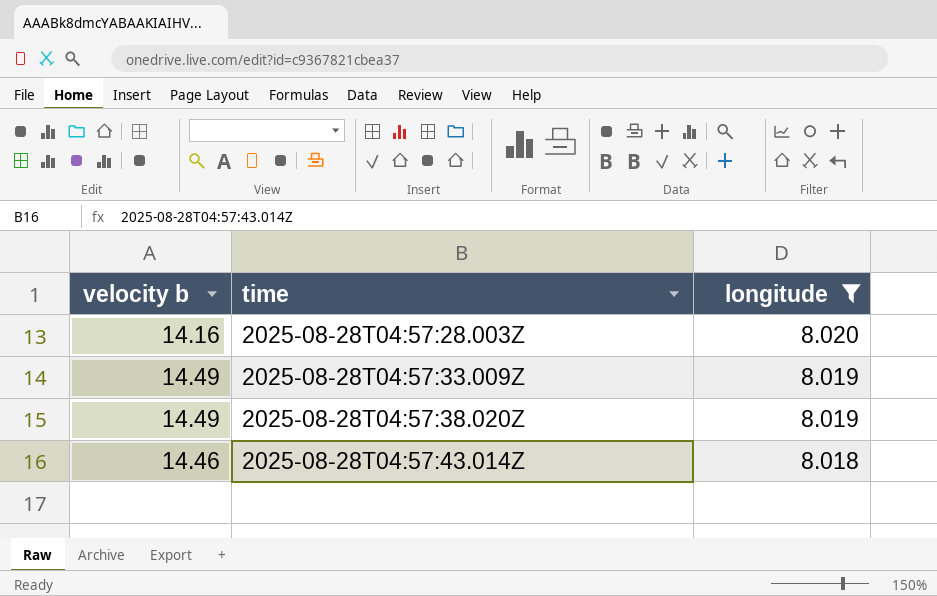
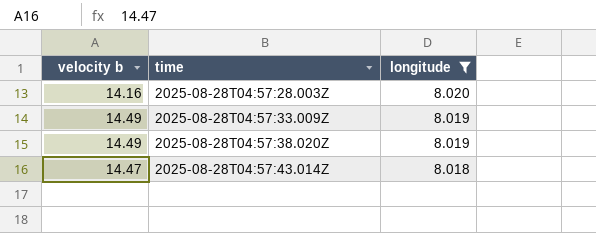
2025-08-28T04:57:43.014Z | velocity b: 14.46 -> 14.47

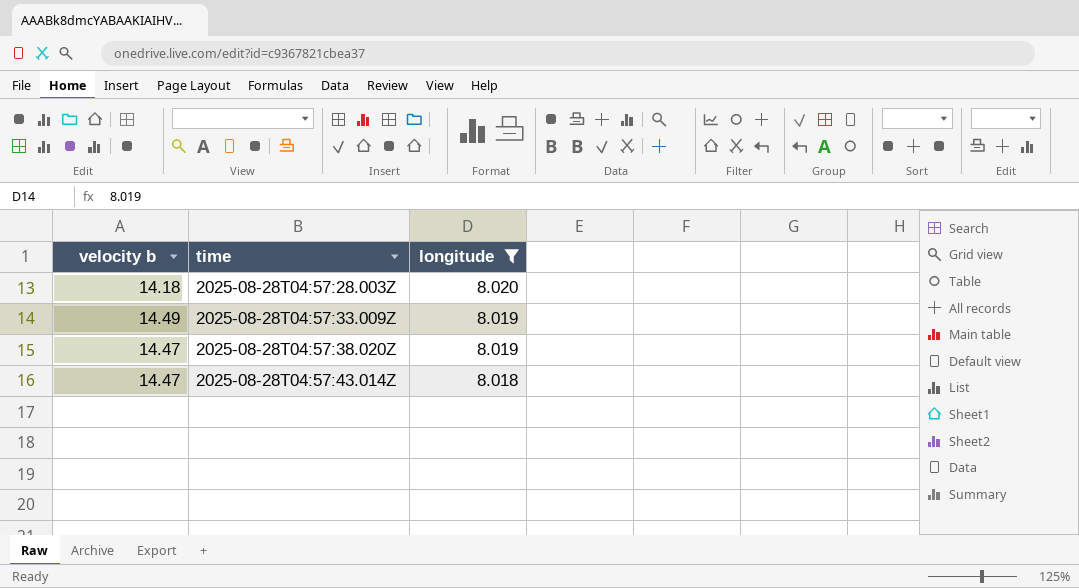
2025-08-28T04:57:28.003Z | velocity b: 14.16 -> 14.18
2025-08-28T04:57:38.020Z | velocity b: 14.49 -> 14.47

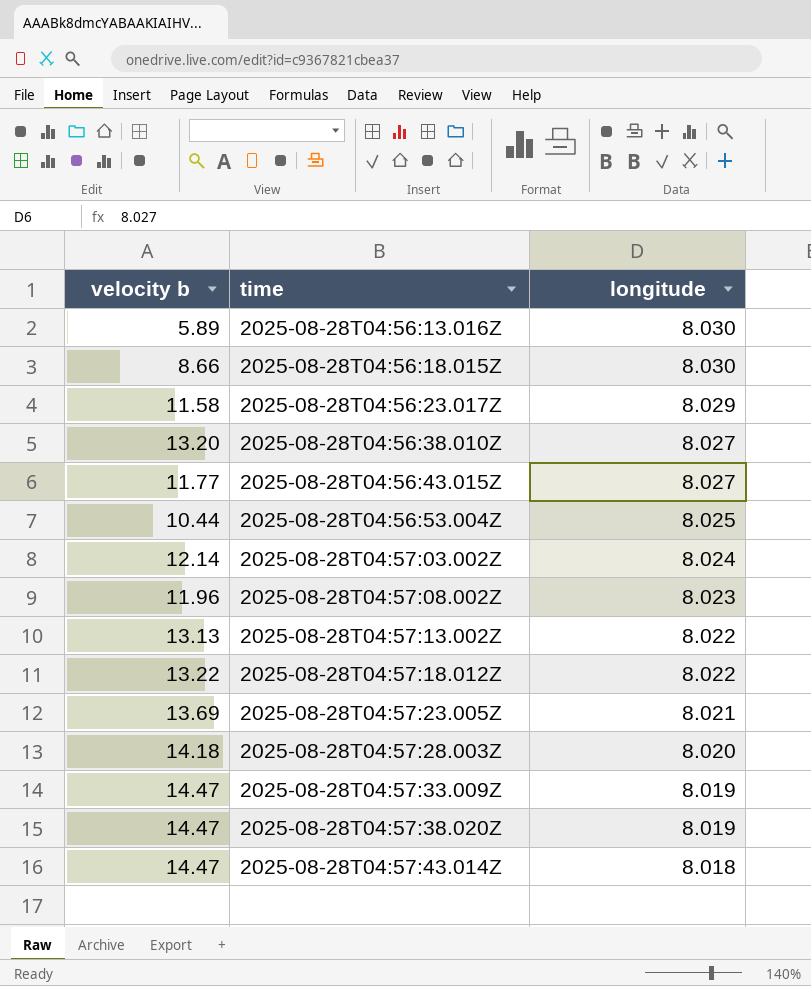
filter: longitude <= 8.020 -> none
2025-08-28T04:57:33.009Z | velocity b: 14.49 -> 14.47

